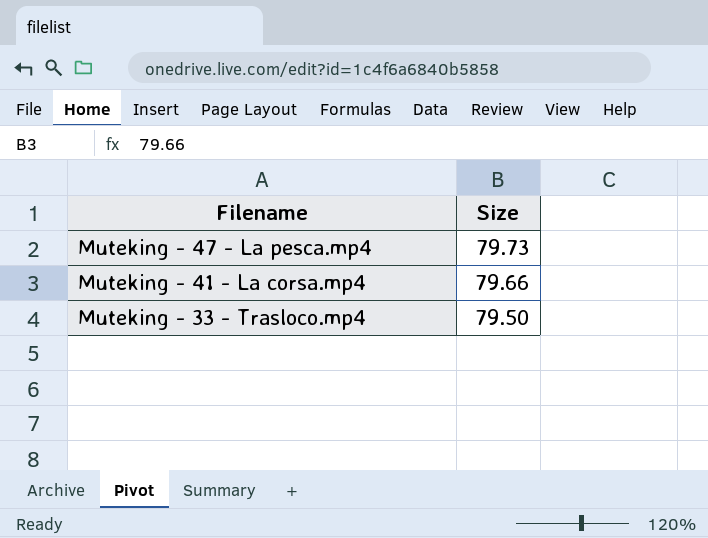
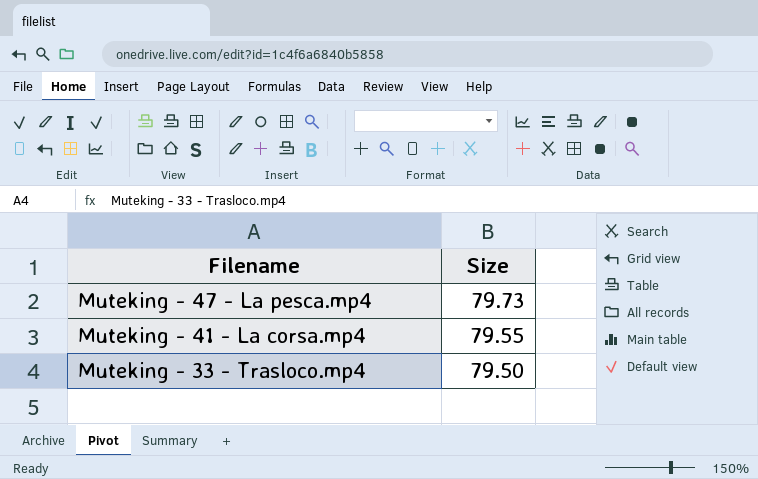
Muteking - 41 - La corsa.mp4 | Size: 79.66 -> 79.55

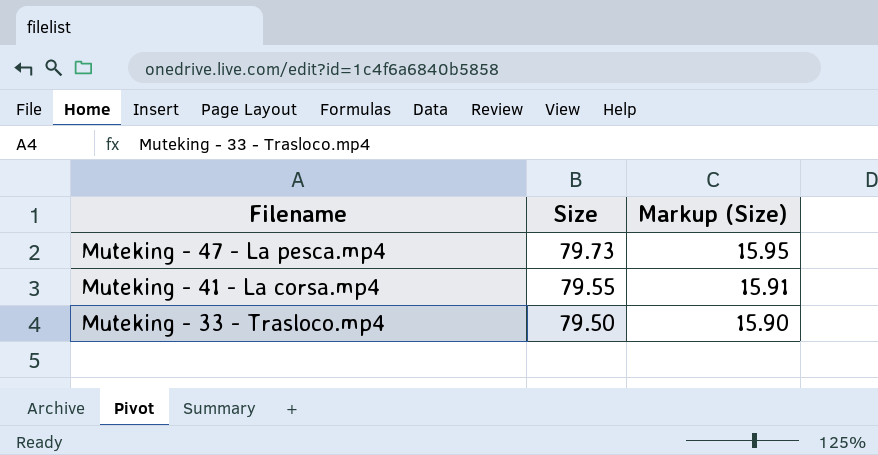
column Markup (Size) | formula: none -> [Size] * 0.2

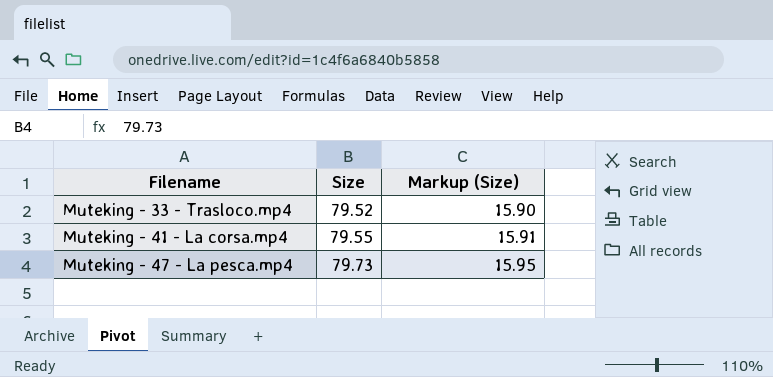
row order: Filename descending -> Filename ascending
Muteking - 33 - Trasloco.mp4 | Size: 79.50 -> 79.52

